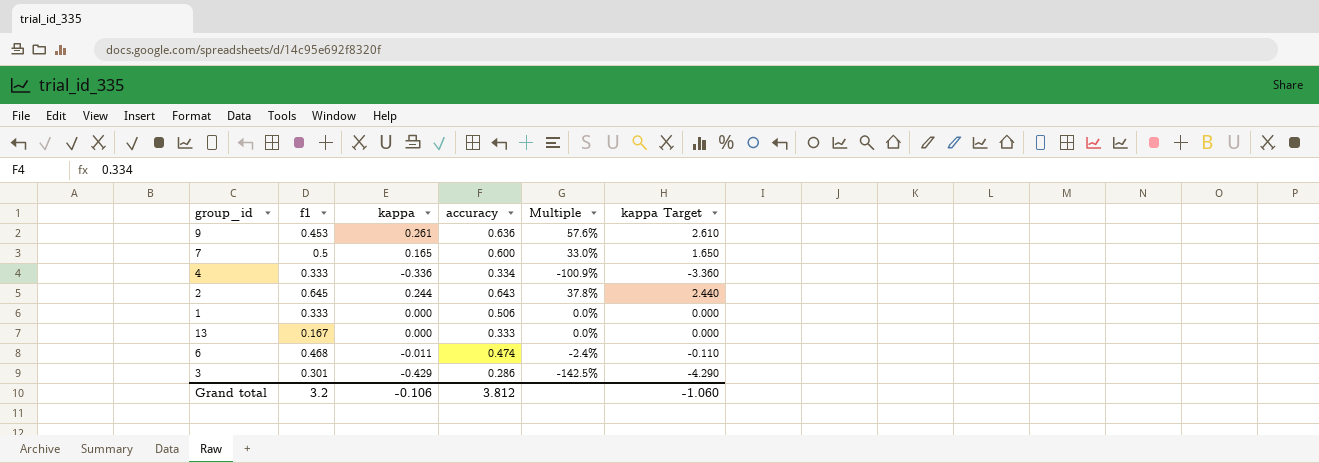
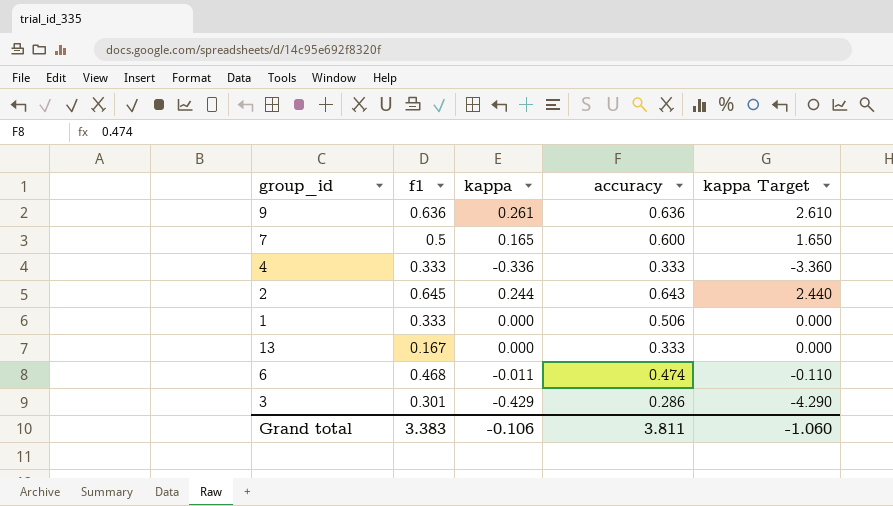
column Multiple | formula: [kappa] / [f1] -> none
9 | f1: 0.453 -> 0.636
4 | accuracy: 0.334 -> 0.333
Grand total | f1: 3.2 -> 3.383
Grand total | accuracy: 3.812 -> 3.811

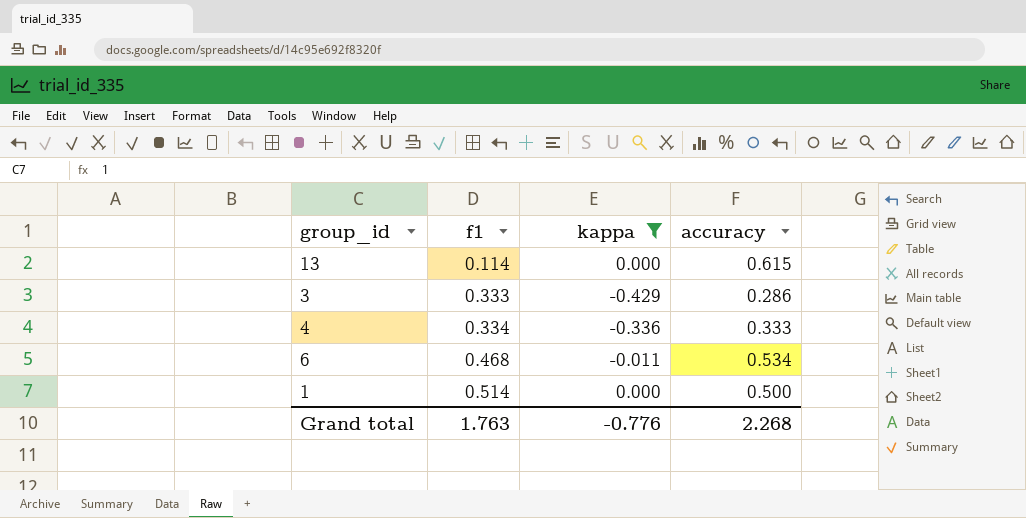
filter: none -> kappa <= 0.000
row order: none -> f1 ascending
column kappa Target | formula: [kappa] * 10 -> none
13 | f1: 0.167 -> 0.114
13 | accuracy: 0.333 -> 0.615
3 | f1: 0.301 -> 0.333
4 | f1: 0.333 -> 0.334
6 | accuracy: 0.474 -> 0.534
1 | f1: 0.333 -> 0.514
1 | accuracy: 0.506 -> 0.500
Grand total | f1: 3.383 -> 1.763
Grand total | kappa: -0.106 -> -0.776
Grand total | accuracy: 3.811 -> 2.268

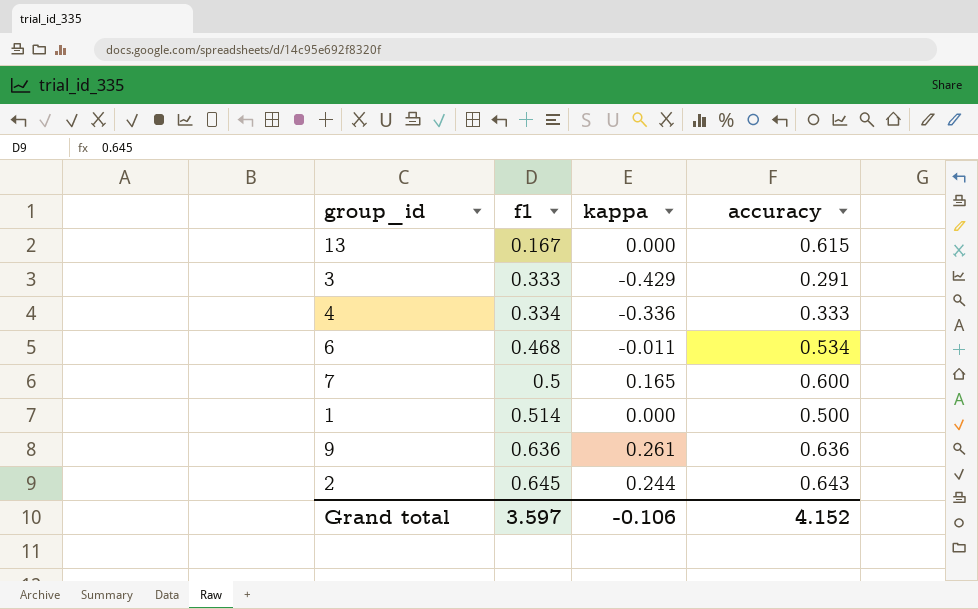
filter: kappa <= 0.000 -> none
13 | f1: 0.114 -> 0.167
3 | accuracy: 0.286 -> 0.291
Grand total | f1: 1.763 -> 3.597
Grand total | kappa: -0.776 -> -0.106
Grand total | accuracy: 2.268 -> 4.152

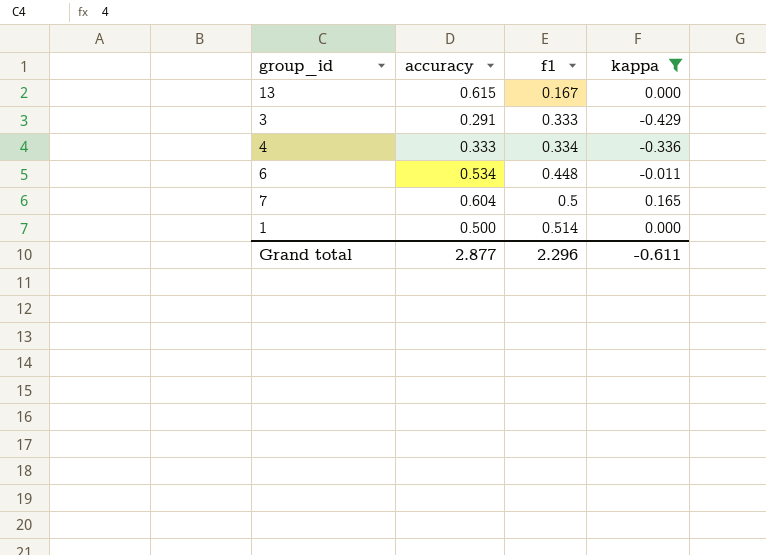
filter: none -> kappa <= 0.165
column accuracy | position: 4 -> 2
6 | f1: 0.468 -> 0.448
7 | accuracy: 0.600 -> 0.604
Grand total | accuracy: 4.152 -> 2.877
Grand total | f1: 3.597 -> 2.296
Grand total | kappa: -0.106 -> -0.611

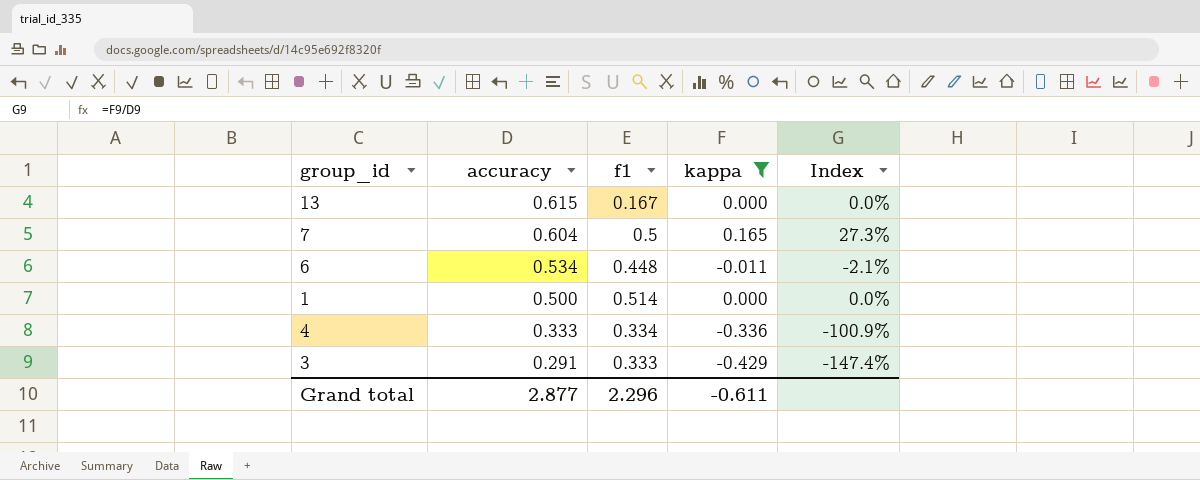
row order: f1 ascending -> accuracy descending
column Index | formula: none -> [kappa] / [accuracy]

